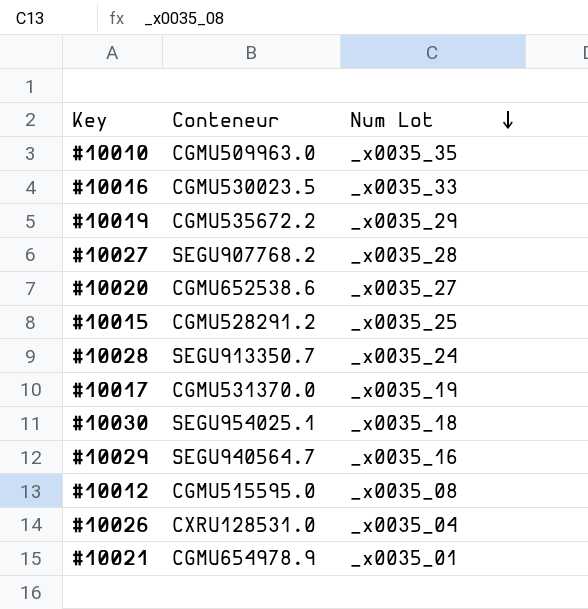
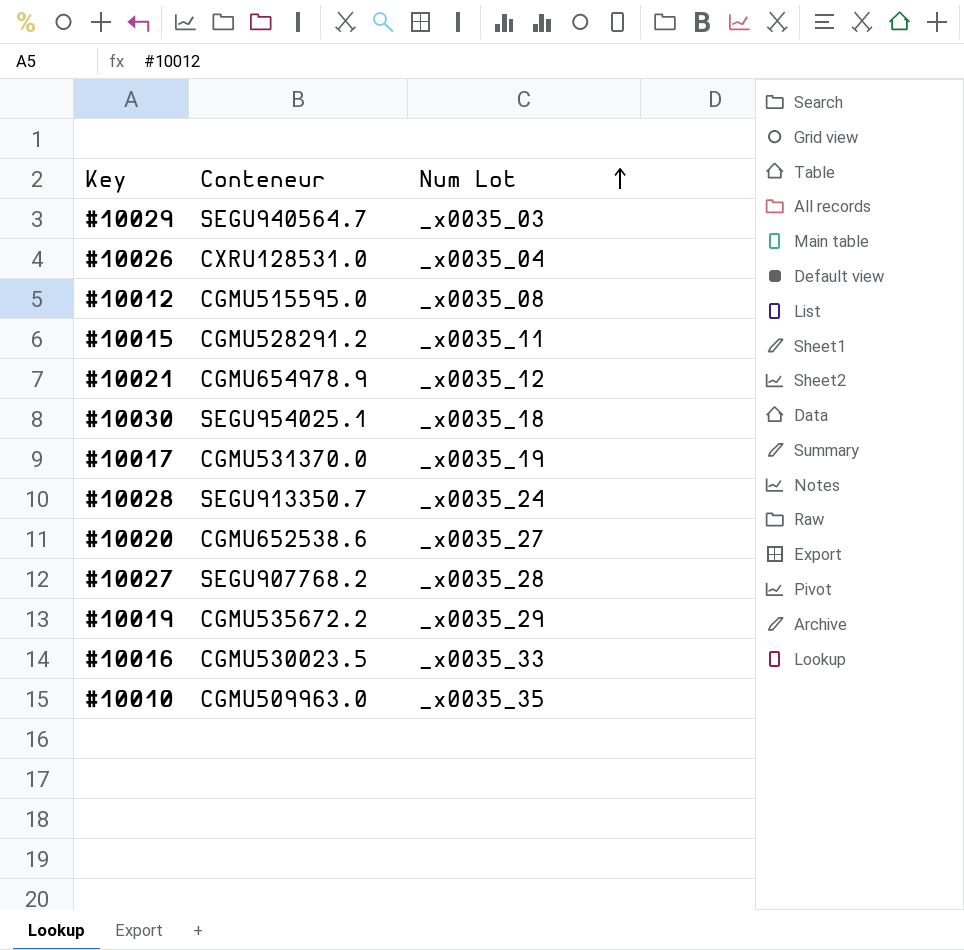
row order: Num Lot descending -> Num Lot ascending
#10029 | Num Lot: _x0035_16 -> _x0035_03
#10015 | Num Lot: _x0035_25 -> _x0035_11
#10021 | Num Lot: _x0035_01 -> _x0035_12

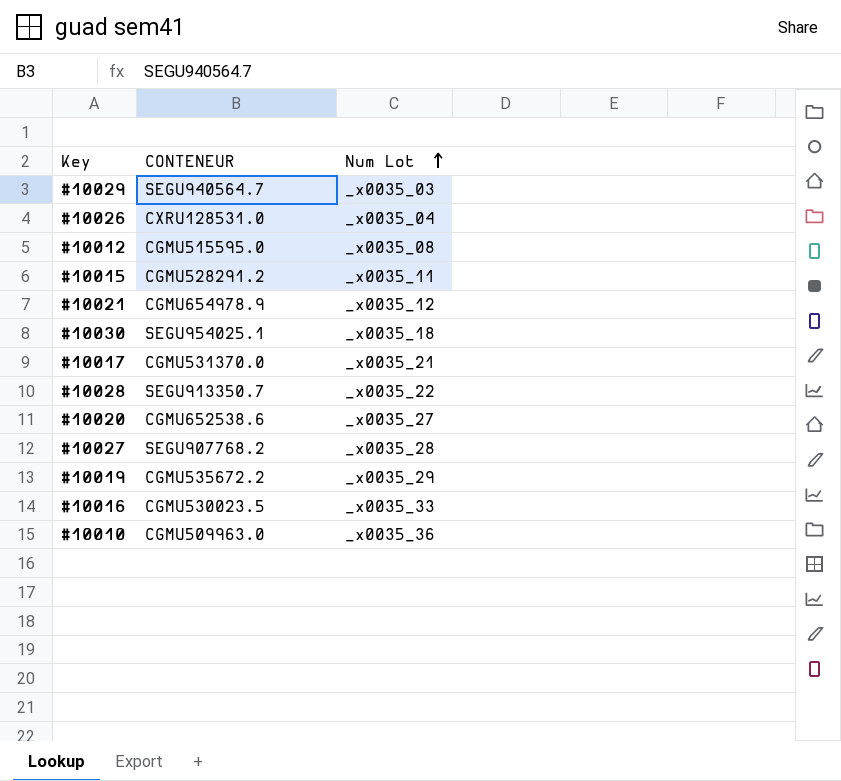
column name: Conteneur -> CONTENEUR
#10017 | Num Lot: _x0035_19 -> _x0035_21
#10028 | Num Lot: _x0035_24 -> _x0035_22
#10010 | Num Lot: _x0035_35 -> _x0035_36

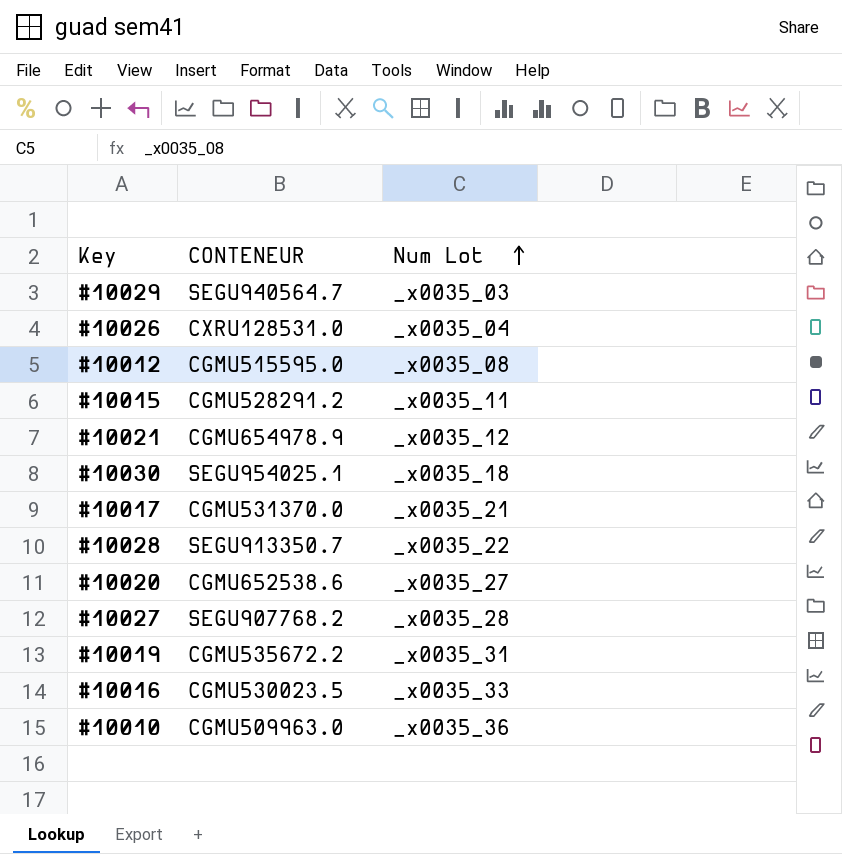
#10019 | Num Lot: _x0035_29 -> _x0035_31

